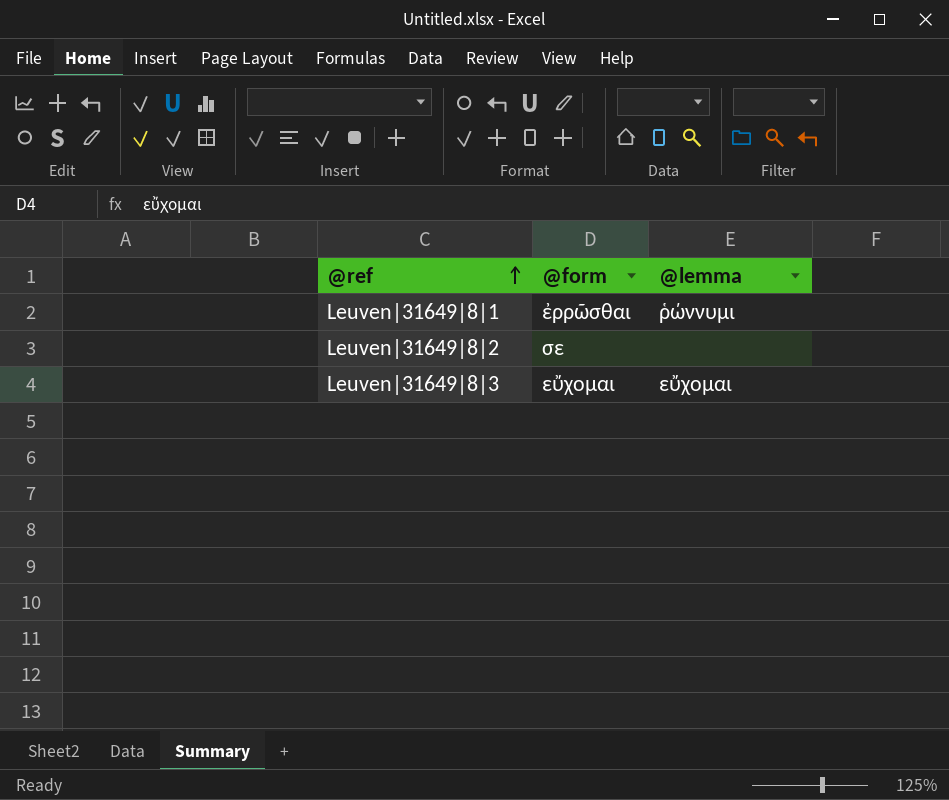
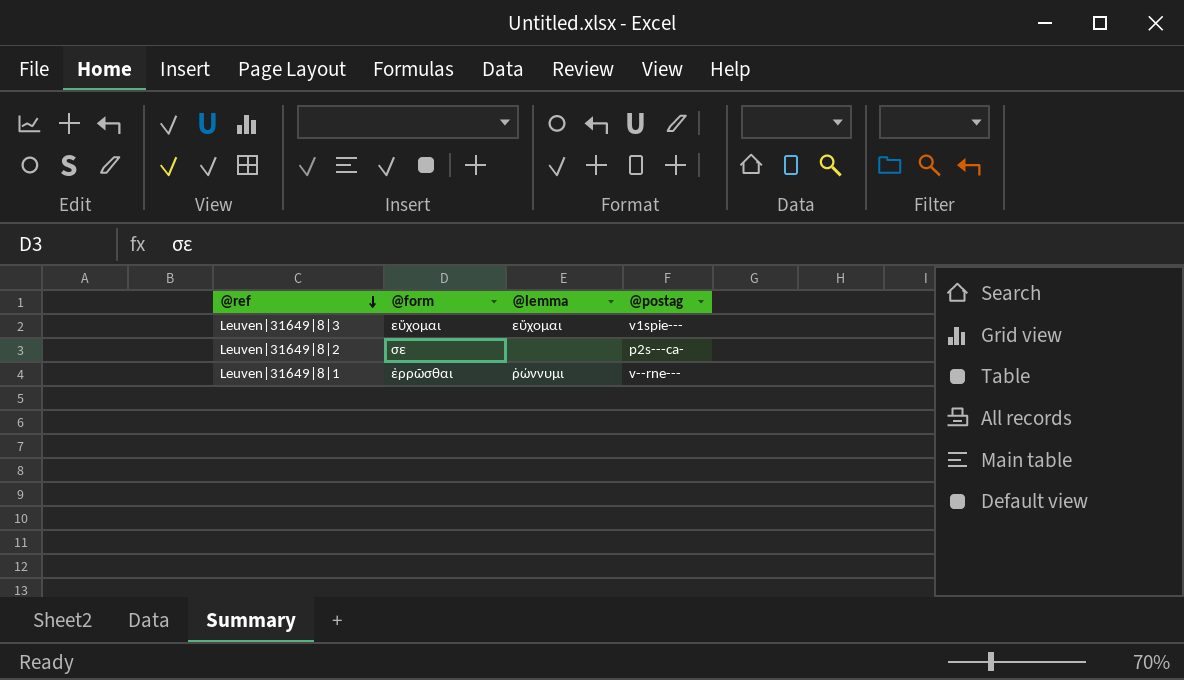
row order: @ref ascending -> @ref descending
column @postag | position: none -> 4

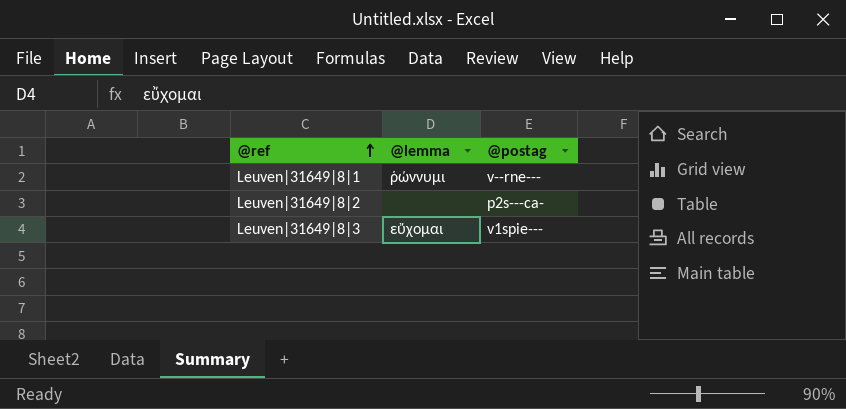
row order: @ref descending -> @ref ascending
column @form | position: 2 -> none

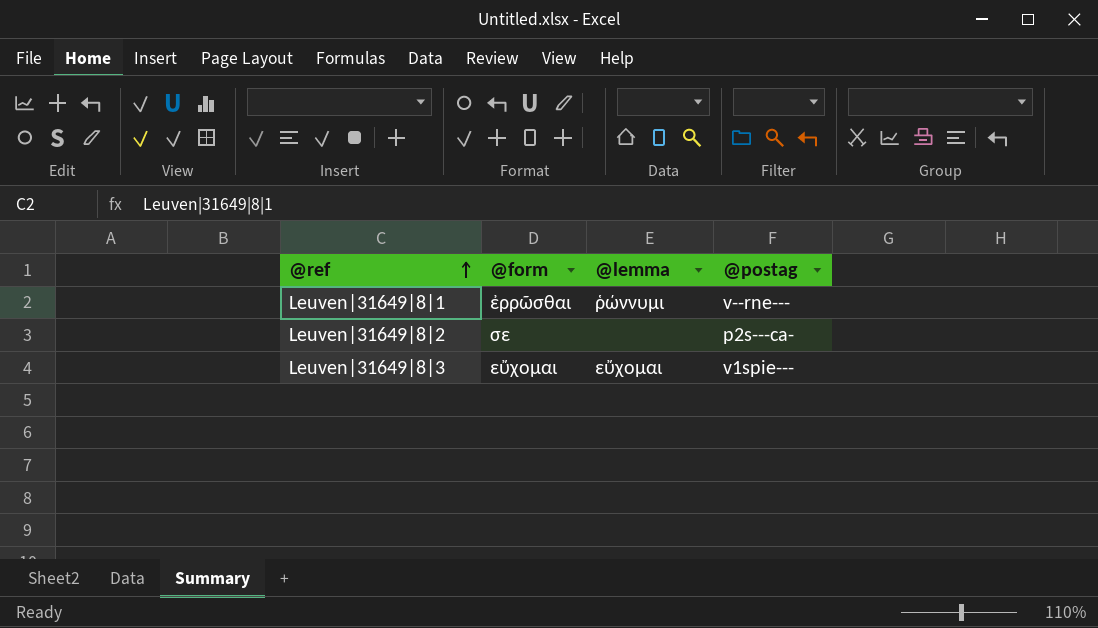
column @form | position: none -> 2

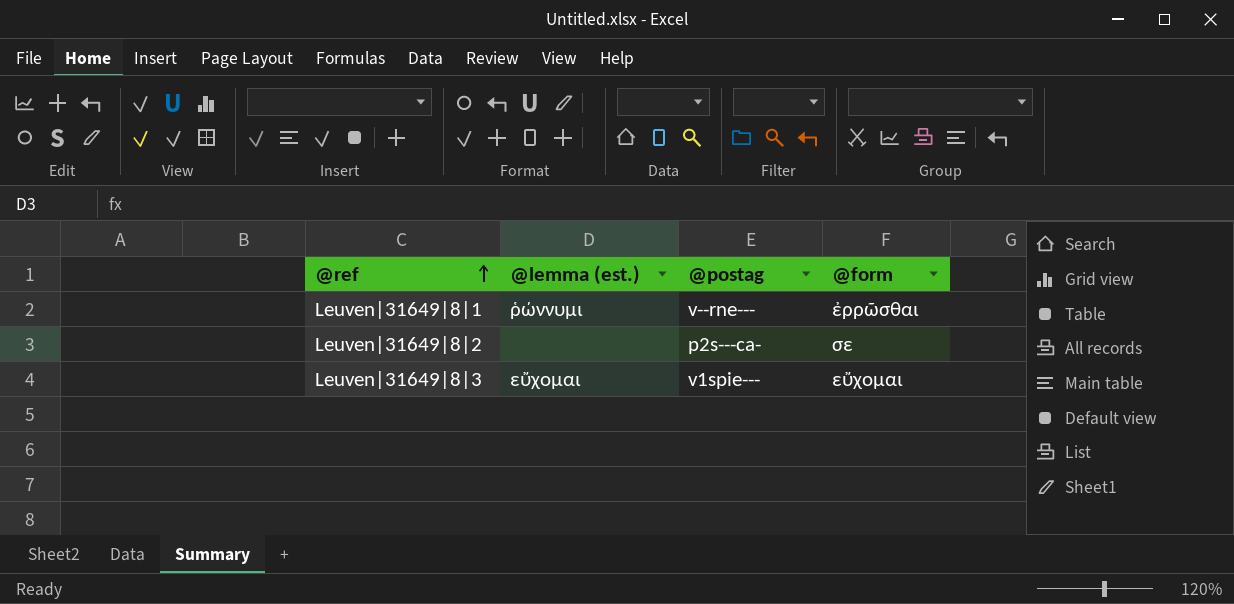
column name: @lemma -> @lemma (est.)
column @form | position: 2 -> 4

